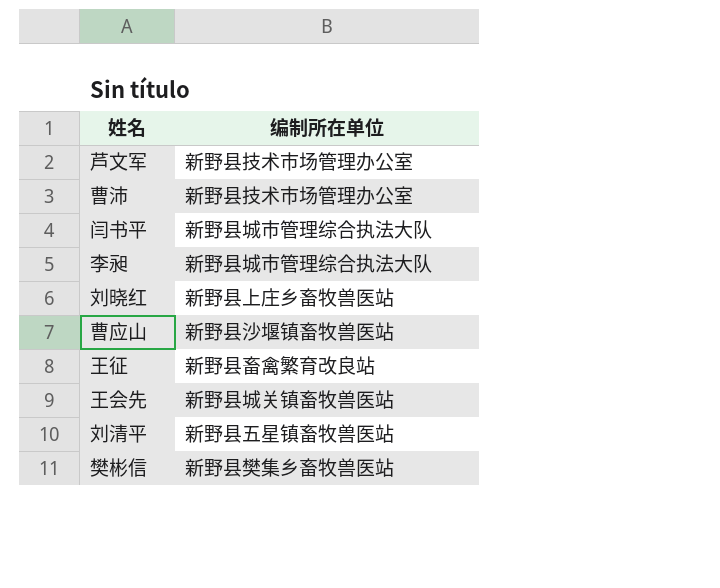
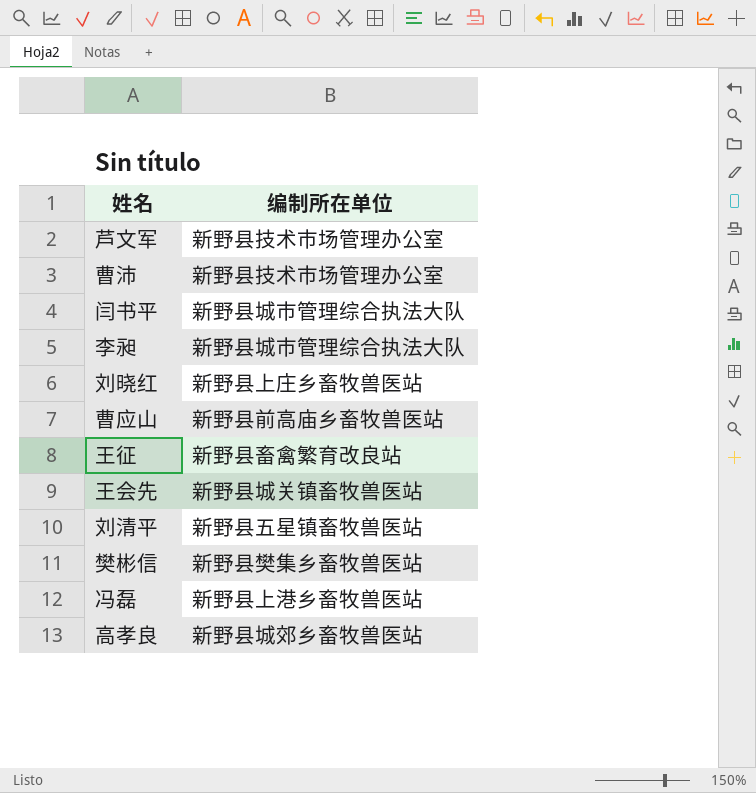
曹应山 | 编制所在单位: 新野县沙堰镇畜牧兽医站 -> 新野县前高庙乡畜牧兽医站
row 冯磊: none -> 新野县上港乡畜牧兽医站
row 高孝良: none -> 新野县城郊乡畜牧兽医站

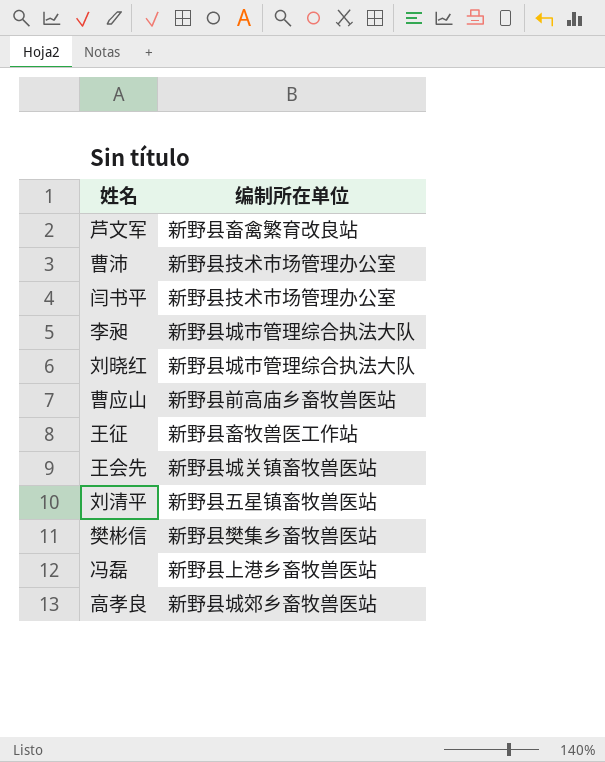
芦文军 | 编制所在单位: 新野县技术市场管理办公室 -> 新野县畜禽繁育改良站
闫书平 | 编制所在单位: 新野县城市管理综合执法大队 -> 新野县技术市场管理办公室
刘晓红 | 编制所在单位: 新野县上庄乡畜牧兽医站 -> 新野县城市管理综合执法大队
王征 | 编制所在单位: 新野县畜禽繁育改良站 -> 新野县畜牧兽医工作站

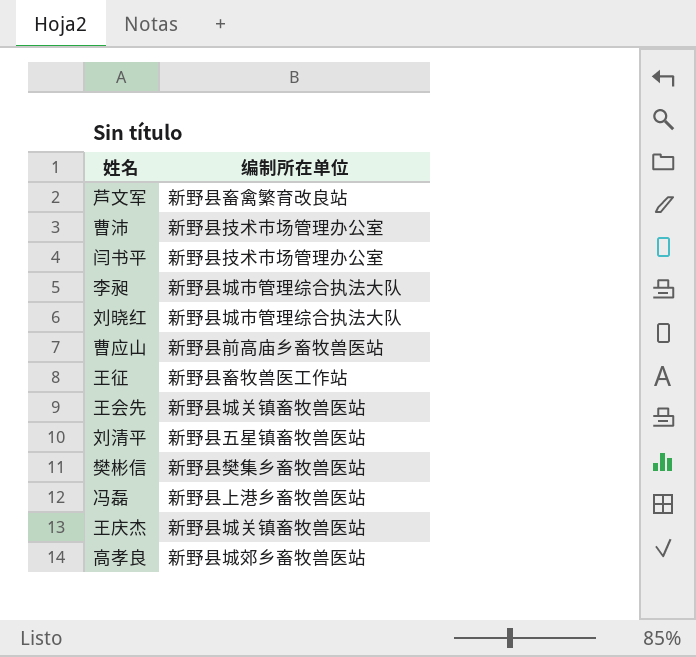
row 王庆杰: none -> 新野县城关镇畜牧兽医站

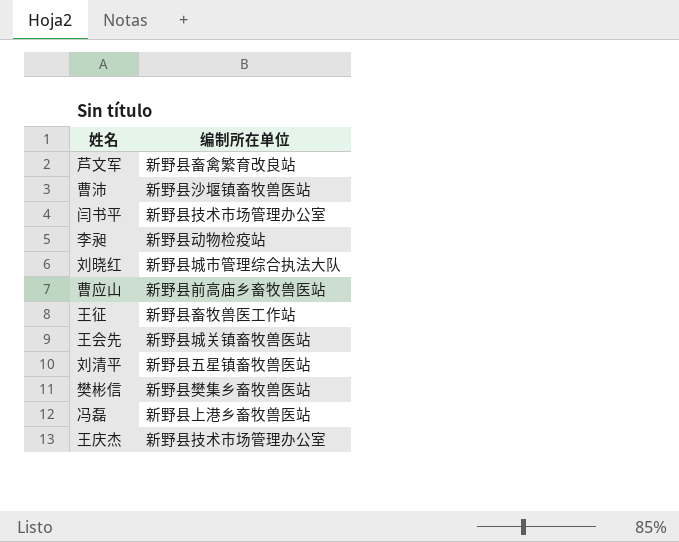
row 高孝良: 新野县城郊乡畜牧兽医站 -> none
曹沛 | 编制所在单位: 新野县技术市场管理办公室 -> 新野县沙堰镇畜牧兽医站
李昶 | 编制所在单位: 新野县城市管理综合执法大队 -> 新野县动物检疫站
王庆杰 | 编制所在单位: 新野县城关镇畜牧兽医站 -> 新野县技术市场管理办公室

